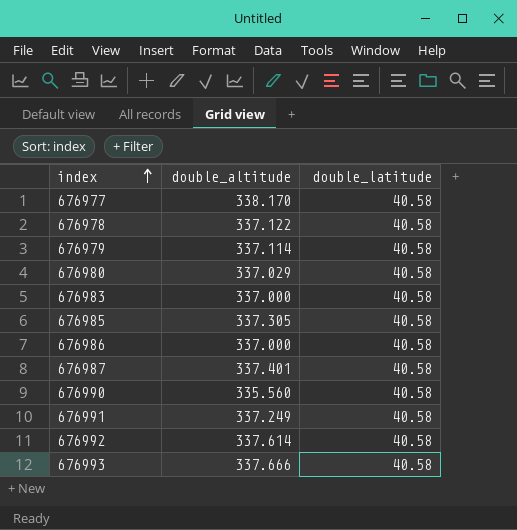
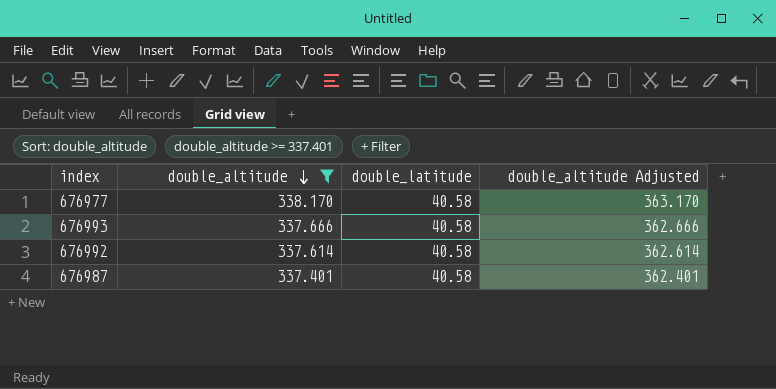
filter: none -> double_altitude >= 337.401
row order: index ascending -> double_altitude descending
column double_altitude Adjusted | formula: none -> [double_altitude] + 25

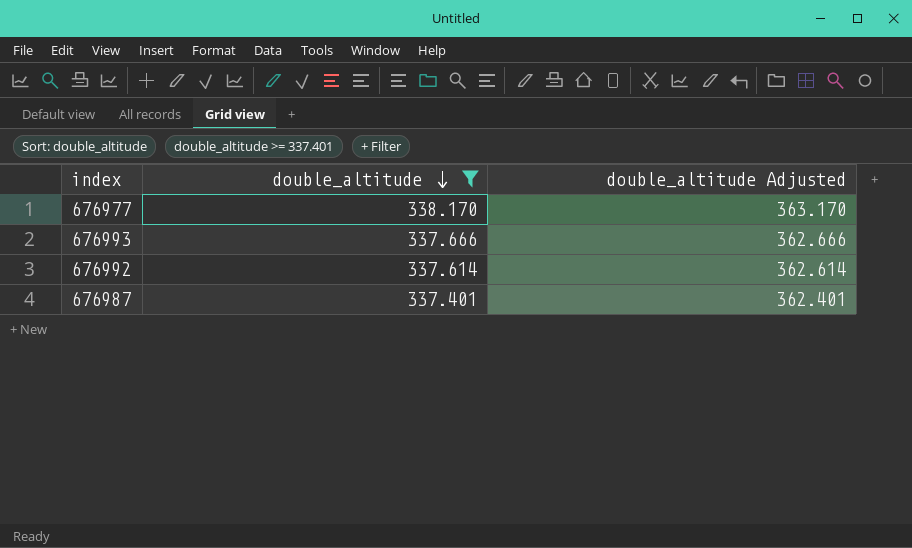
column double_latitude | position: 3 -> none

